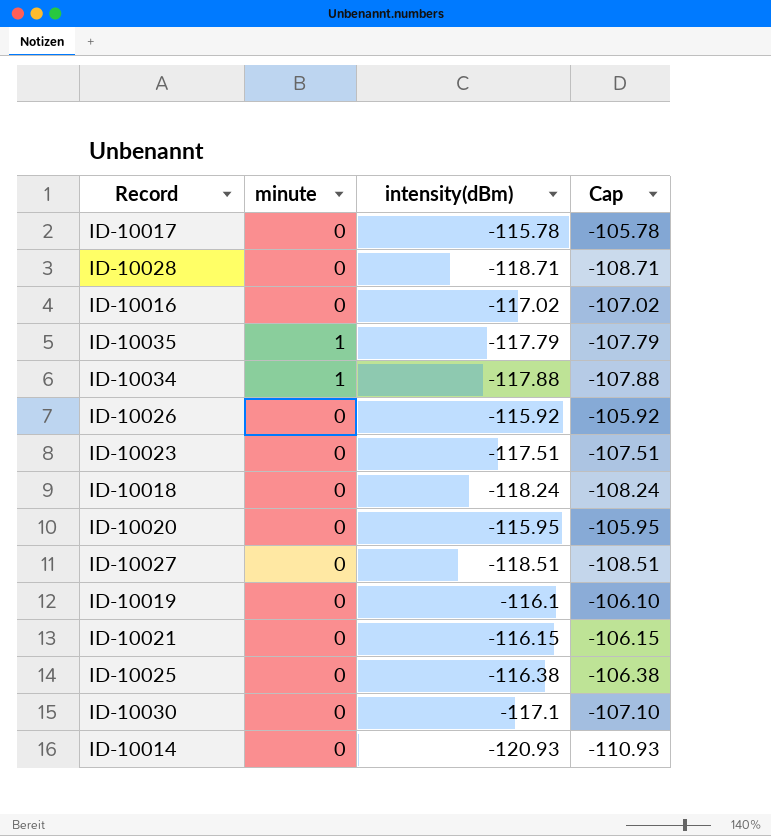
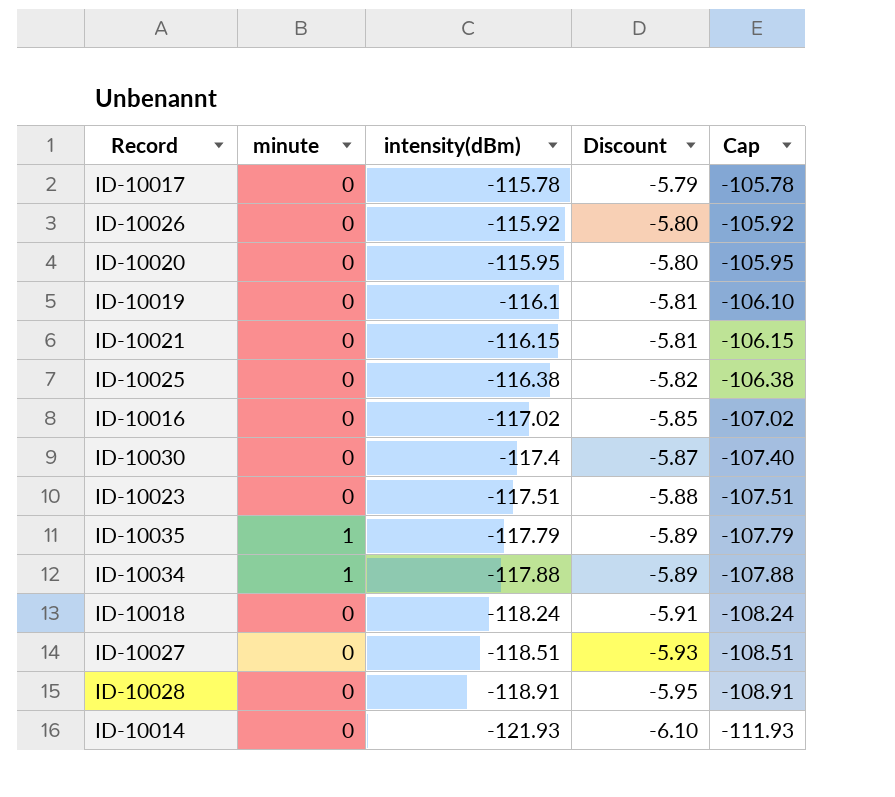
row order: none -> intensity(dBm) descending
column Discount | formula: none -> [intensity(dBm)] * 0.05
ID-10030 | intensity(dBm): -117.1 -> -117.4
ID-10030 | Cap: -107.10 -> -107.40
ID-10028 | intensity(dBm): -118.71 -> -118.91
ID-10028 | Cap: -108.71 -> -108.91
ID-10014 | intensity(dBm): -120.93 -> -121.93
ID-10014 | Cap: -110.93 -> -111.93

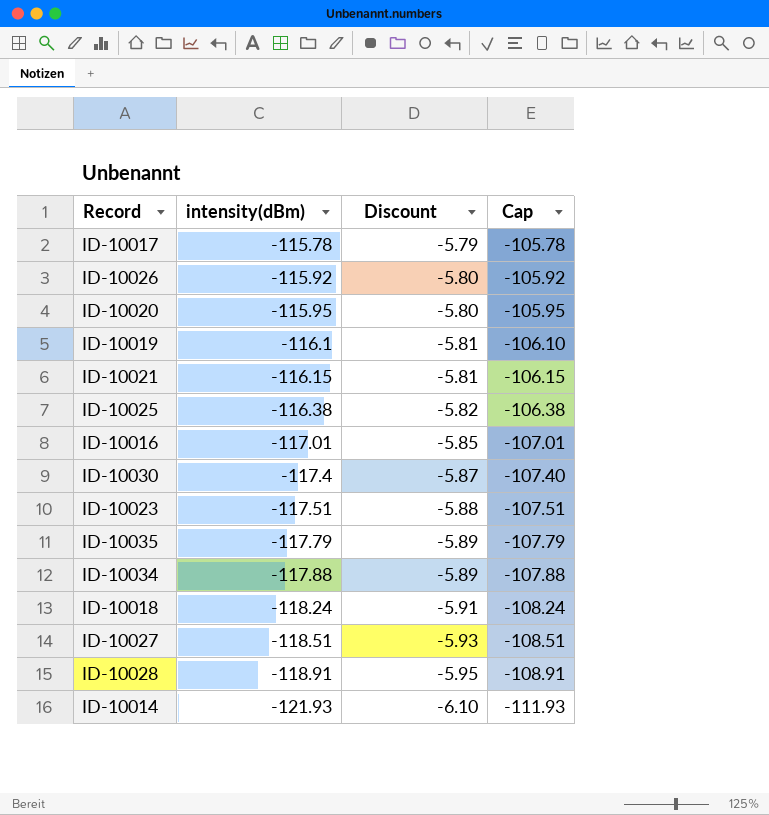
column minute | position: 2 -> none
ID-10016 | intensity(dBm): -117.02 -> -117.01
ID-10016 | Cap: -107.02 -> -107.01

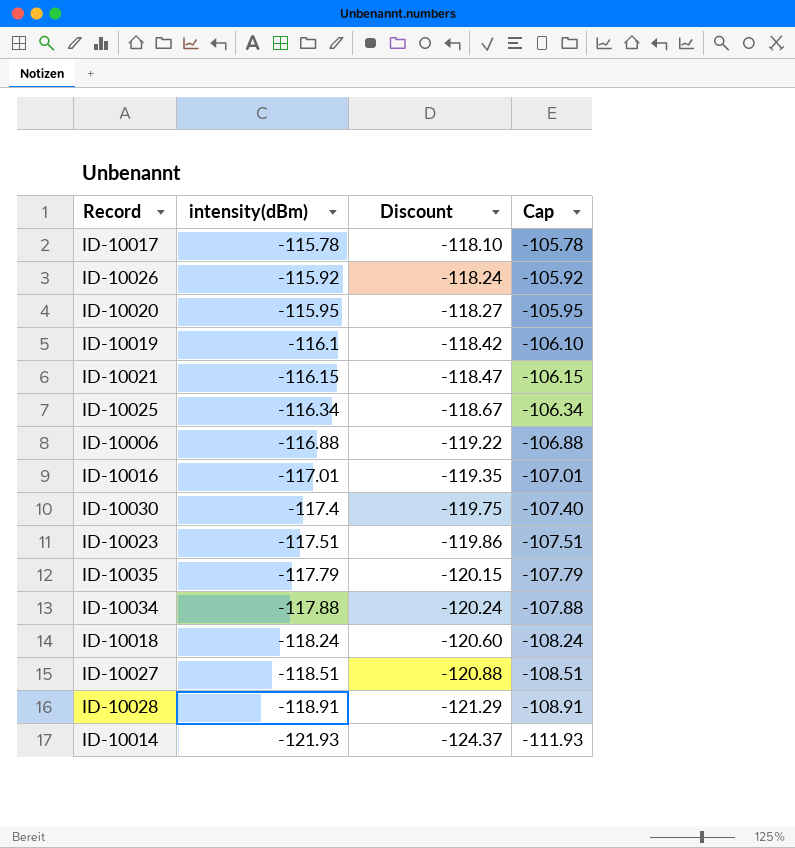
column Discount | formula: [intensity(dBm)] * 0.05 -> [intensity(dBm)] * 1.02
ID-10025 | intensity(dBm): -116.38 -> -116.34
ID-10025 | Cap: -106.38 -> -106.34
row ID-10006: none -> -116.88 | -119.22 | -106.88

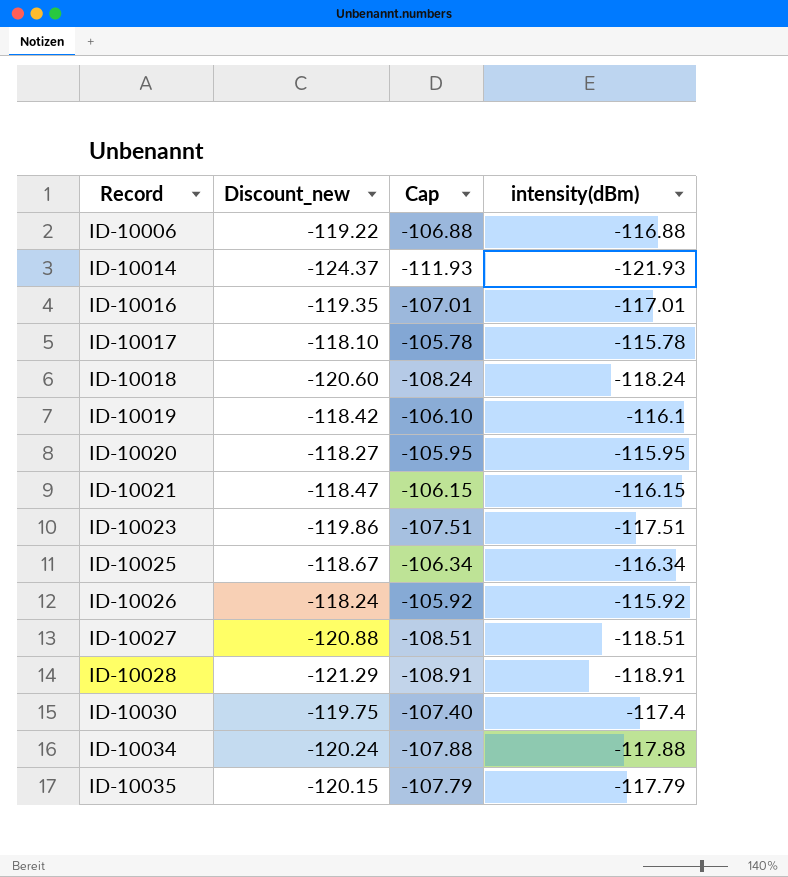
row order: intensity(dBm) descending -> Record ascending
column name: Discount -> Discount_new
column intensity(dBm) | position: 2 -> 4

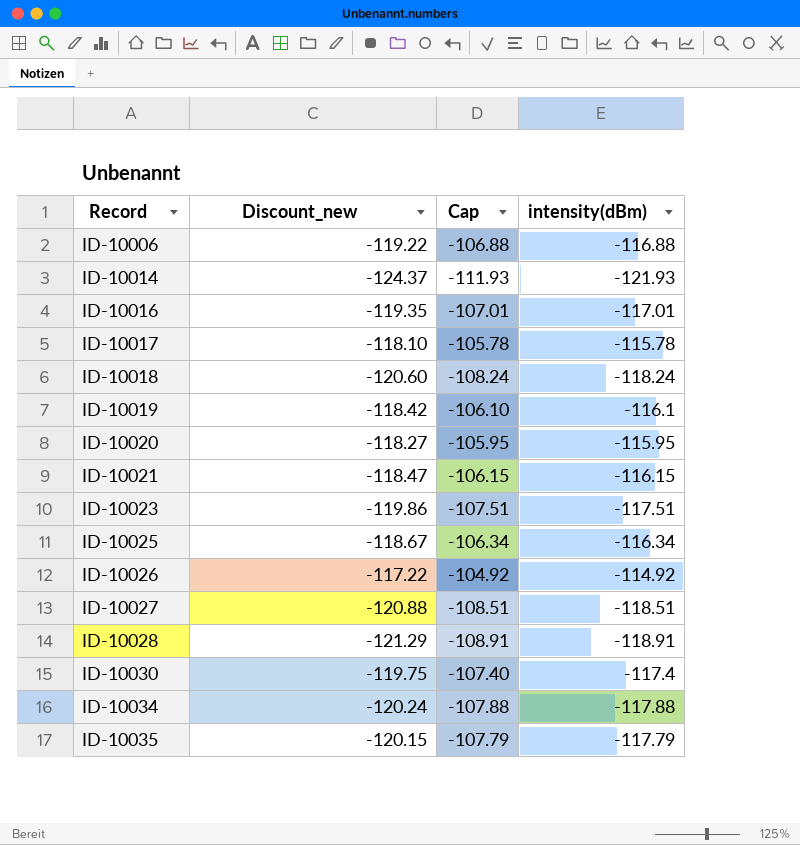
ID-10026 | Discount_new: -118.24 -> -117.22
ID-10026 | Cap: -105.92 -> -104.92
ID-10026 | intensity(dBm): -115.92 -> -114.92

